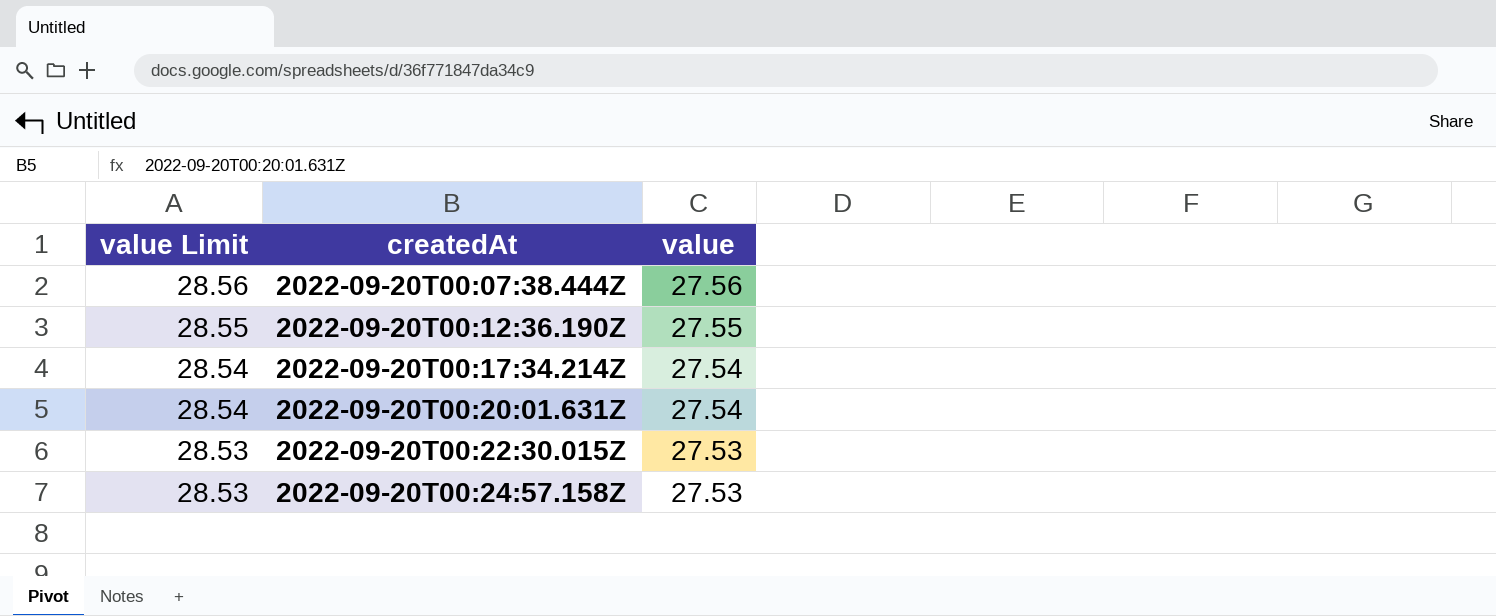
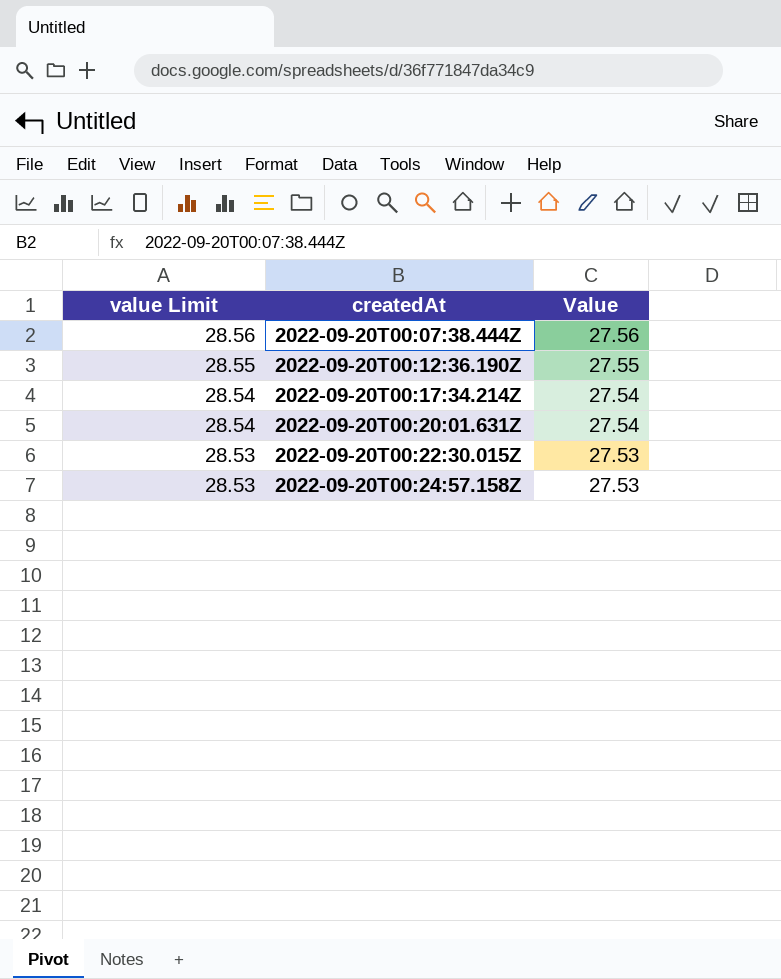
column name: value -> Value

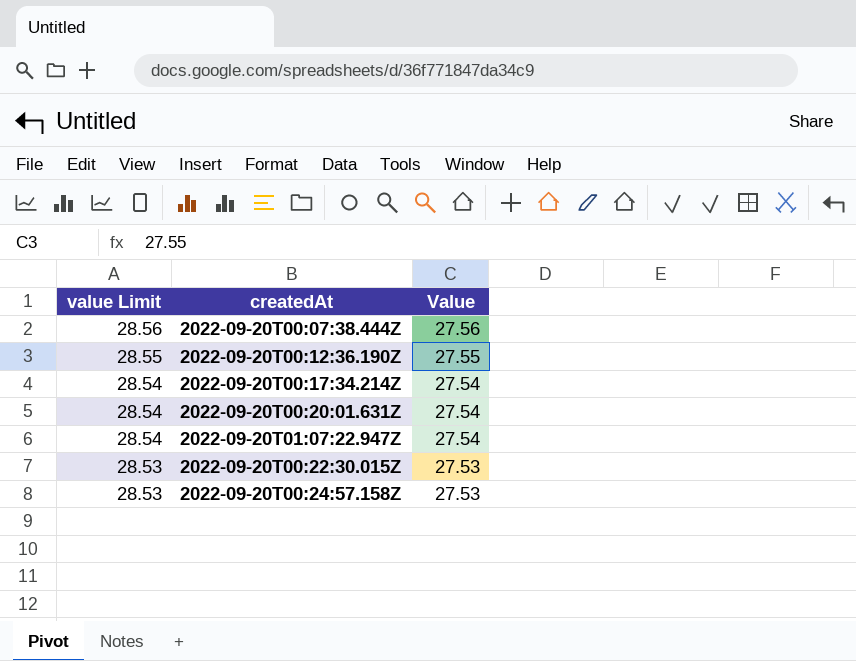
row 2022-09-20T01:07:22.947Z: none -> 28.54 | 27.54

